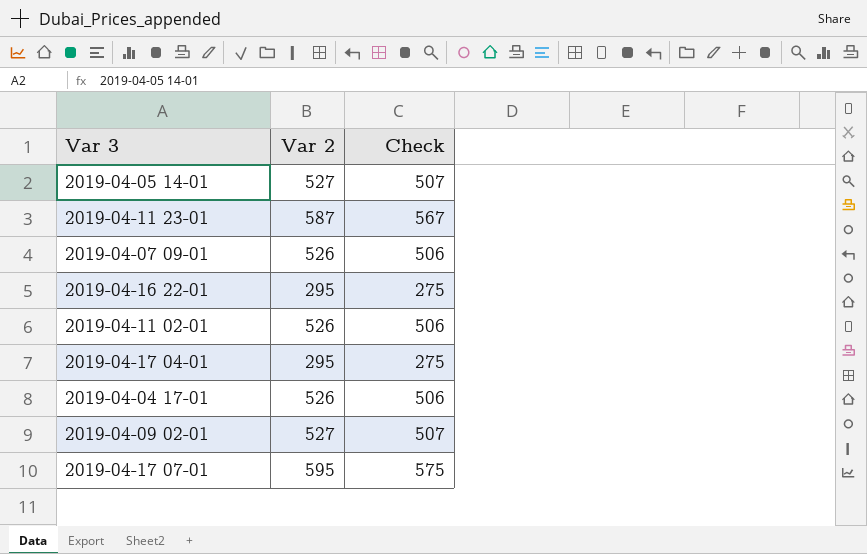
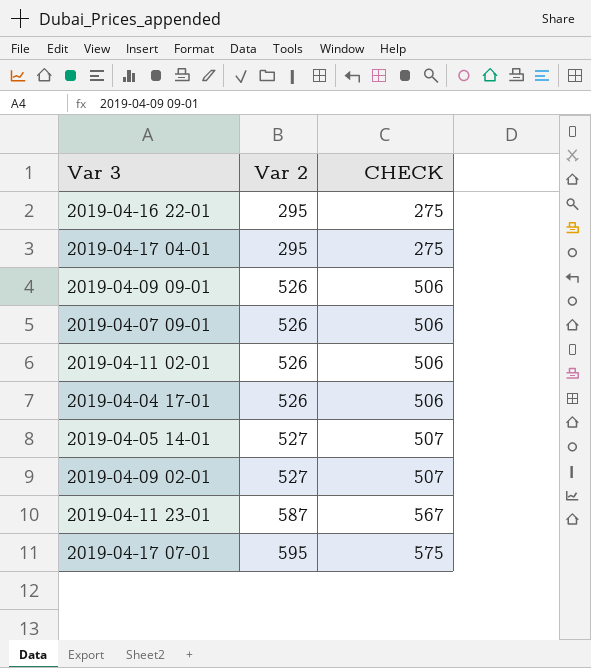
row order: none -> Var 2 ascending
column name: Check -> CHECK
row 2019-04-09 09-01: none -> 526 | 506

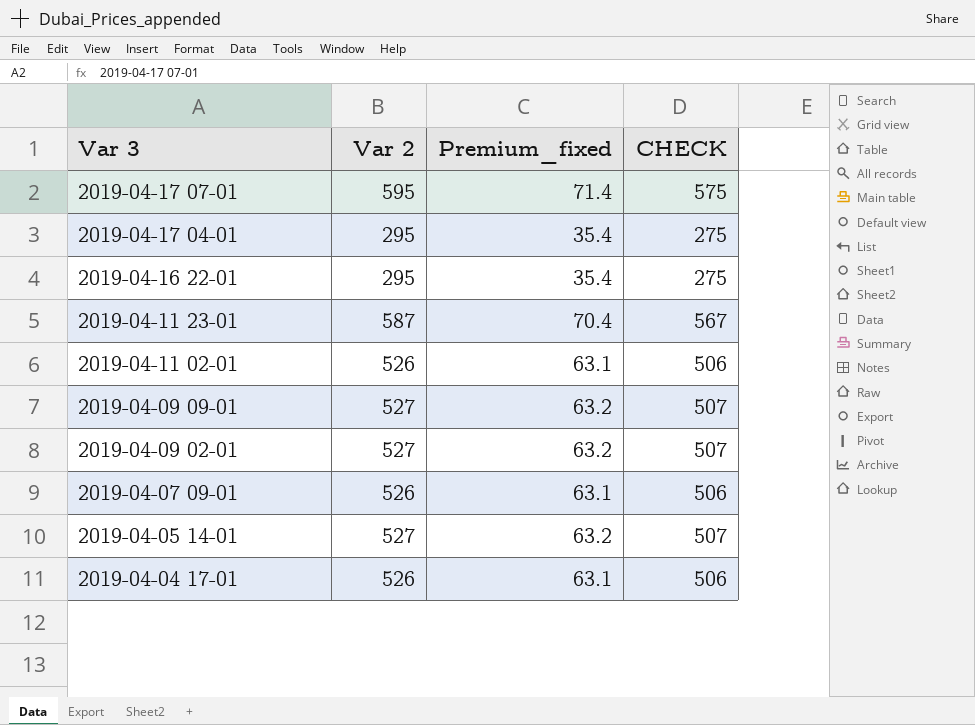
row order: Var 2 ascending -> Var 3 descending
column Premium_fixed | formula: none -> [Var 2] * 0.12
2019-04-09 09-01 | Var 2: 526 -> 527
2019-04-09 09-01 | CHECK: 506 -> 507

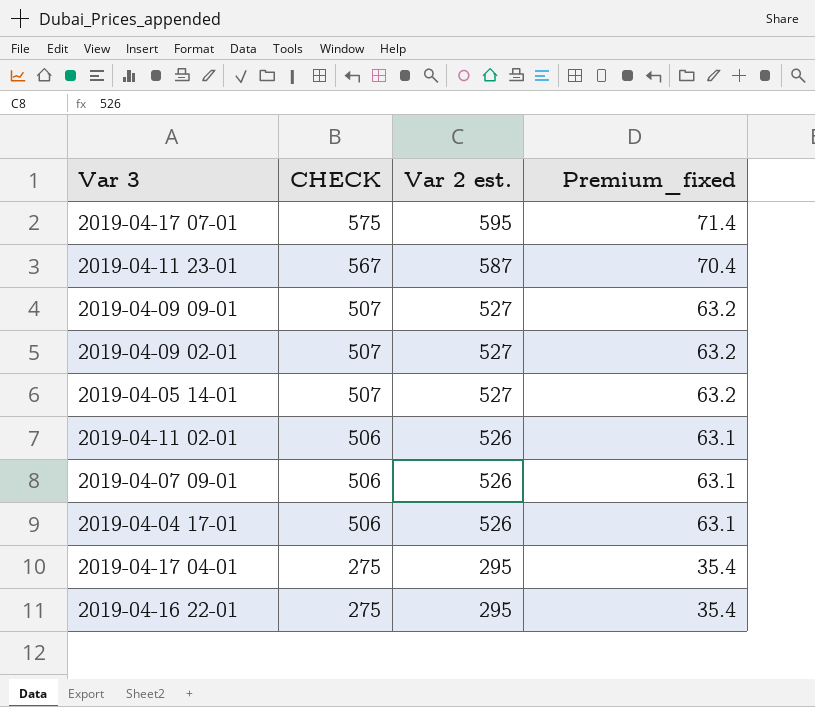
row order: Var 3 descending -> CHECK descending
column CHECK | position: 4 -> 2
column name: Var 2 -> Var 2 est.

